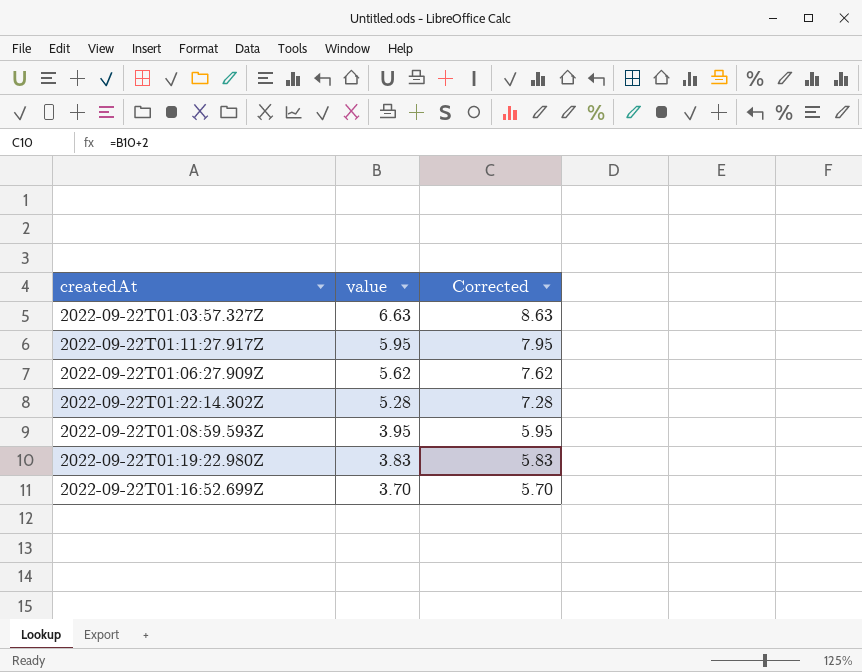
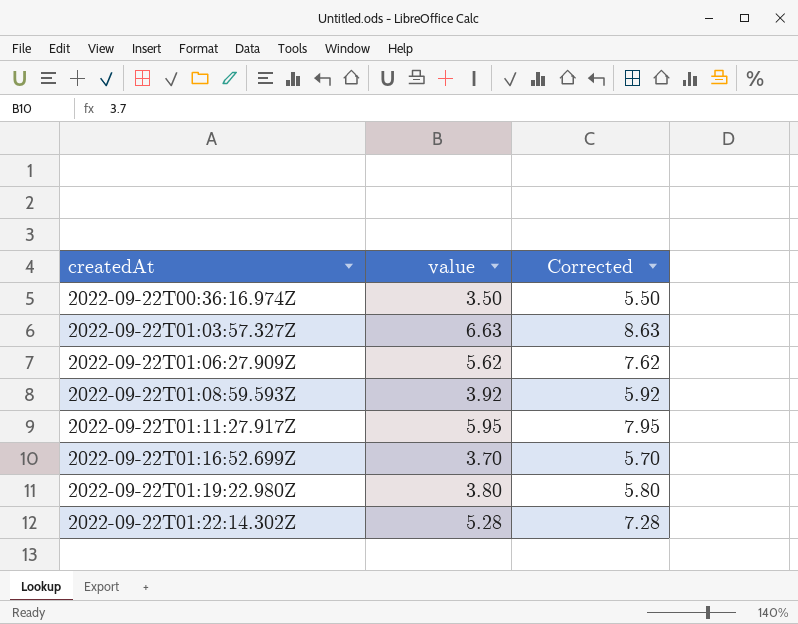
row order: value descending -> createdAt ascending
row 2022-09-22T00:36:16.974Z: none -> 3.50 | 5.50
2022-09-22T01:08:59.593Z | value: 3.95 -> 3.92
2022-09-22T01:08:59.593Z | Corrected: 5.95 -> 5.92
2022-09-22T01:19:22.980Z | value: 3.83 -> 3.80
2022-09-22T01:19:22.980Z | Corrected: 5.83 -> 5.80

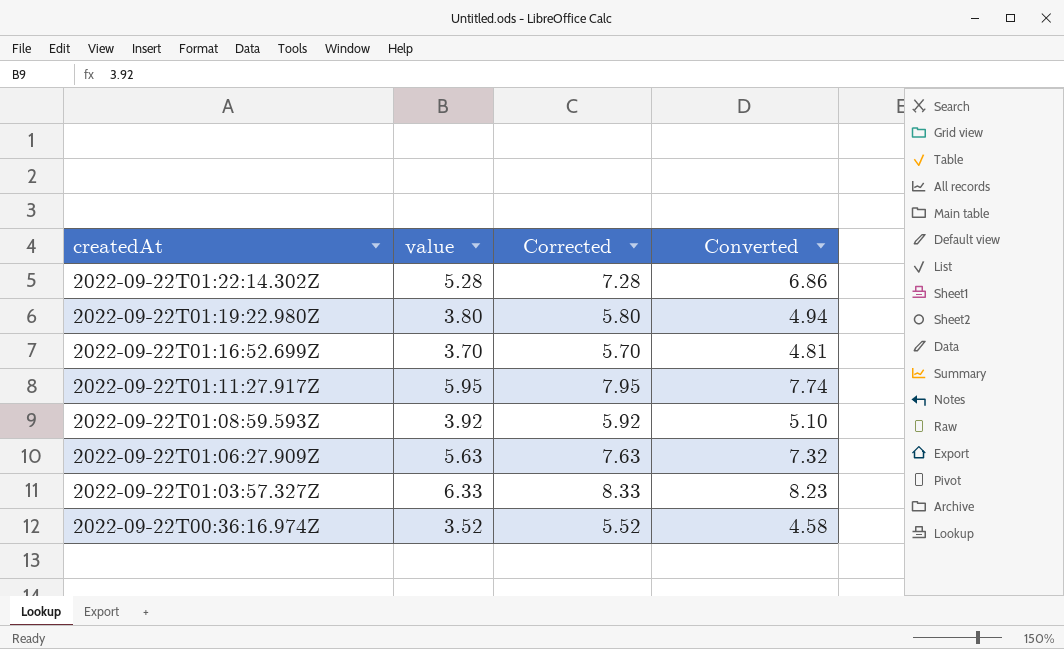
row order: createdAt ascending -> createdAt descending
column Converted | formula: none -> [value] * 1.3
2022-09-22T01:06:27.909Z | value: 5.62 -> 5.63
2022-09-22T01:06:27.909Z | Corrected: 7.62 -> 7.63
2022-09-22T01:03:57.327Z | value: 6.63 -> 6.33
2022-09-22T01:03:57.327Z | Corrected: 8.63 -> 8.33
2022-09-22T00:36:16.974Z | value: 3.50 -> 3.52
2022-09-22T00:36:16.974Z | Corrected: 5.50 -> 5.52

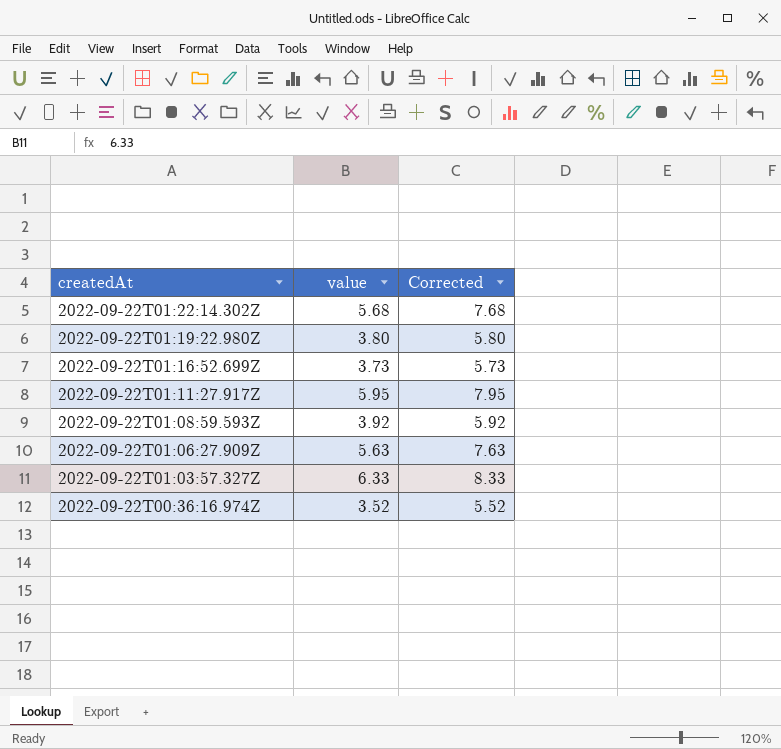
column Converted | formula: [value] * 1.3 -> none
2022-09-22T01:22:14.302Z | value: 5.28 -> 5.68
2022-09-22T01:22:14.302Z | Corrected: 7.28 -> 7.68
2022-09-22T01:16:52.699Z | value: 3.70 -> 3.73
2022-09-22T01:16:52.699Z | Corrected: 5.70 -> 5.73

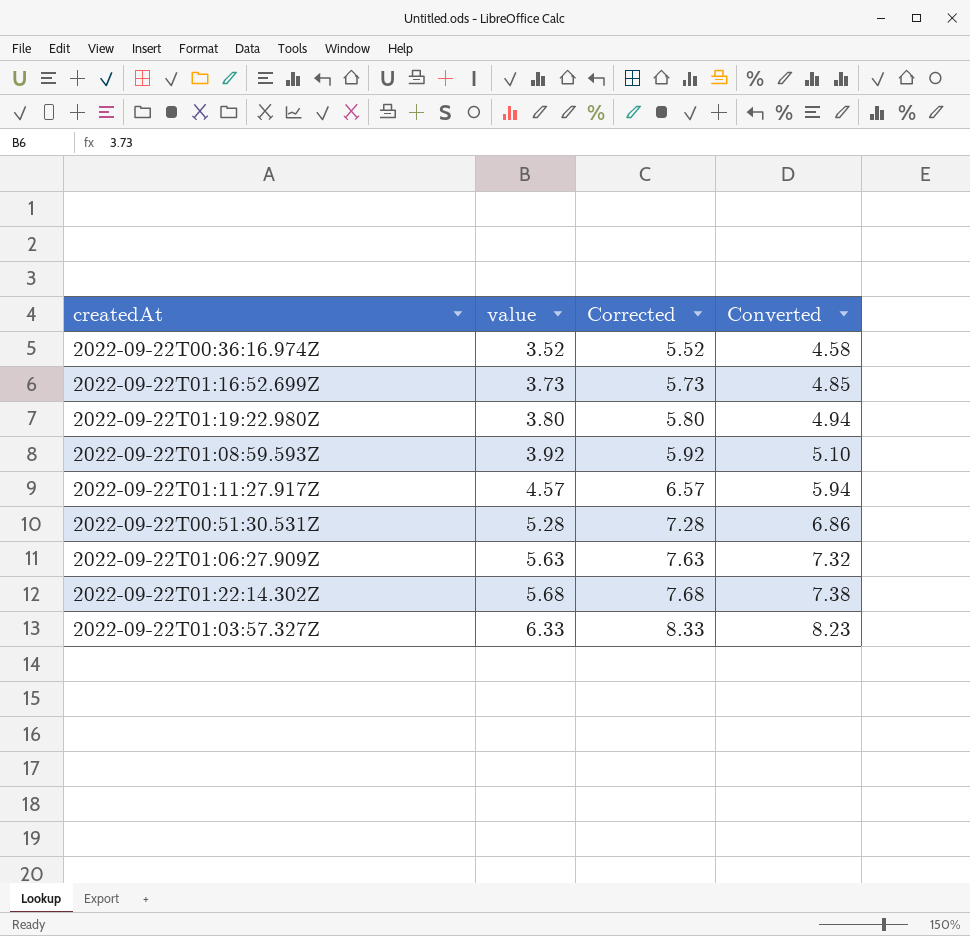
row order: createdAt descending -> value ascending
column Converted | formula: none -> [value] * 1.3
2022-09-22T01:11:27.917Z | value: 5.95 -> 4.57
2022-09-22T01:11:27.917Z | Corrected: 7.95 -> 6.57
row 2022-09-22T00:51:30.531Z: none -> 5.28 | 7.28 | 6.86

